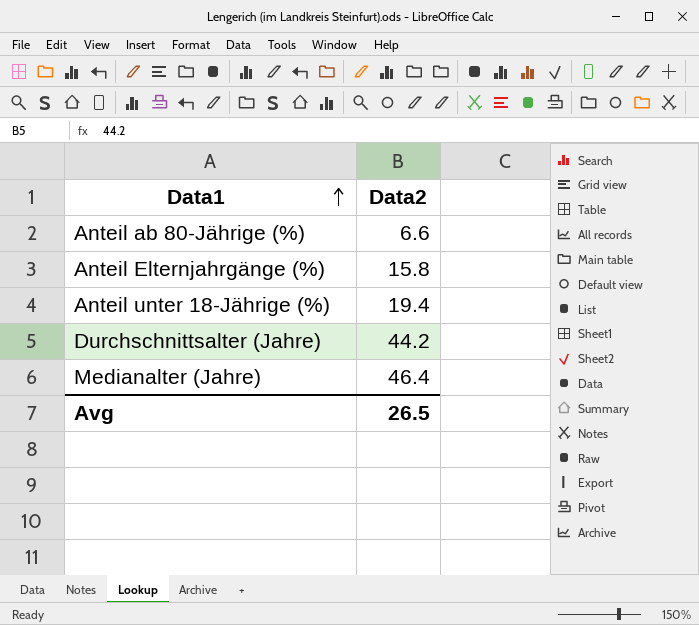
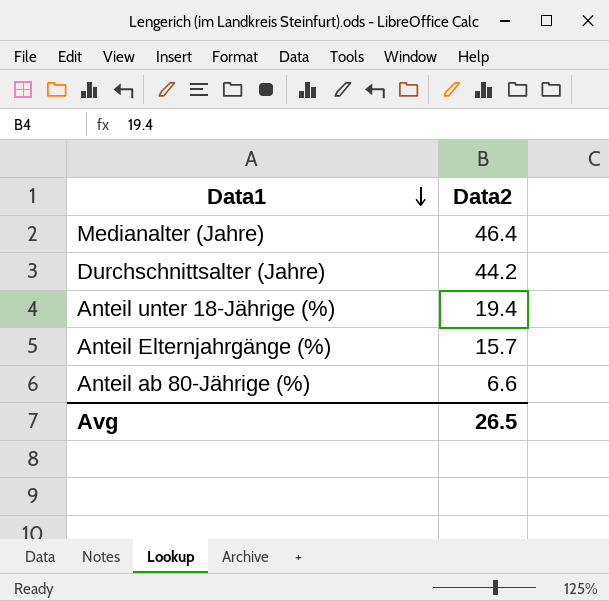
row order: Data1 ascending -> Data1 descending
Anteil Elternjahrgänge (%) | Data2: 15.8 -> 15.7

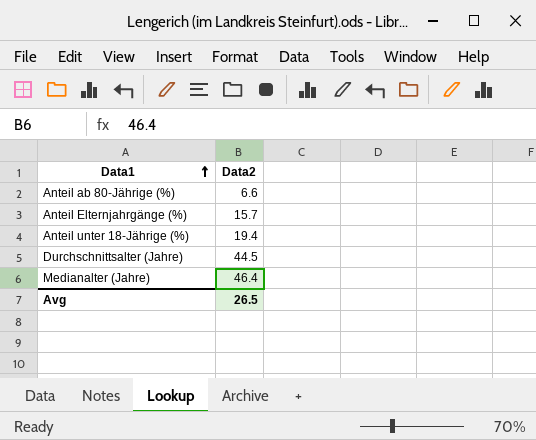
row order: Data1 descending -> Data1 ascending
Durchschnittsalter (Jahre) | Data2: 44.2 -> 44.5

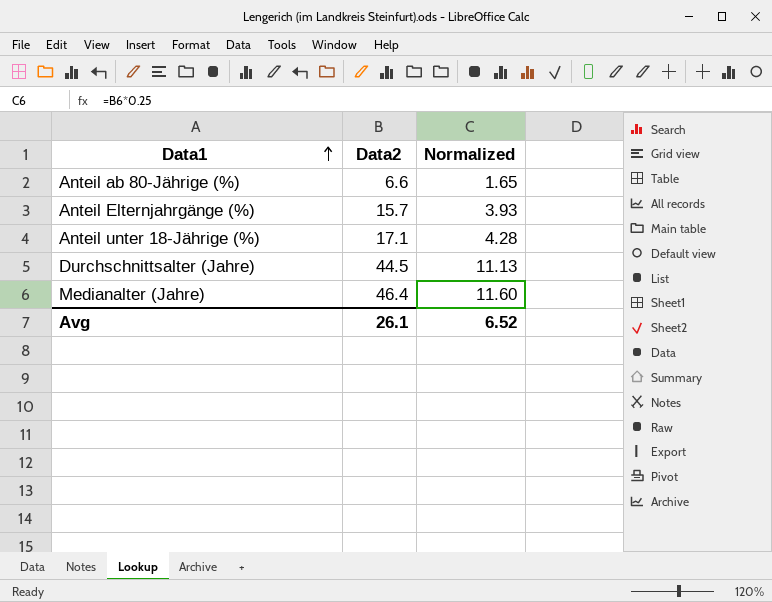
column Normalized | formula: none -> [Data2] * 0.25
Anteil unter 18-Jährige (%) | Data2: 19.4 -> 17.1
Avg | Data2: 26.5 -> 26.1

